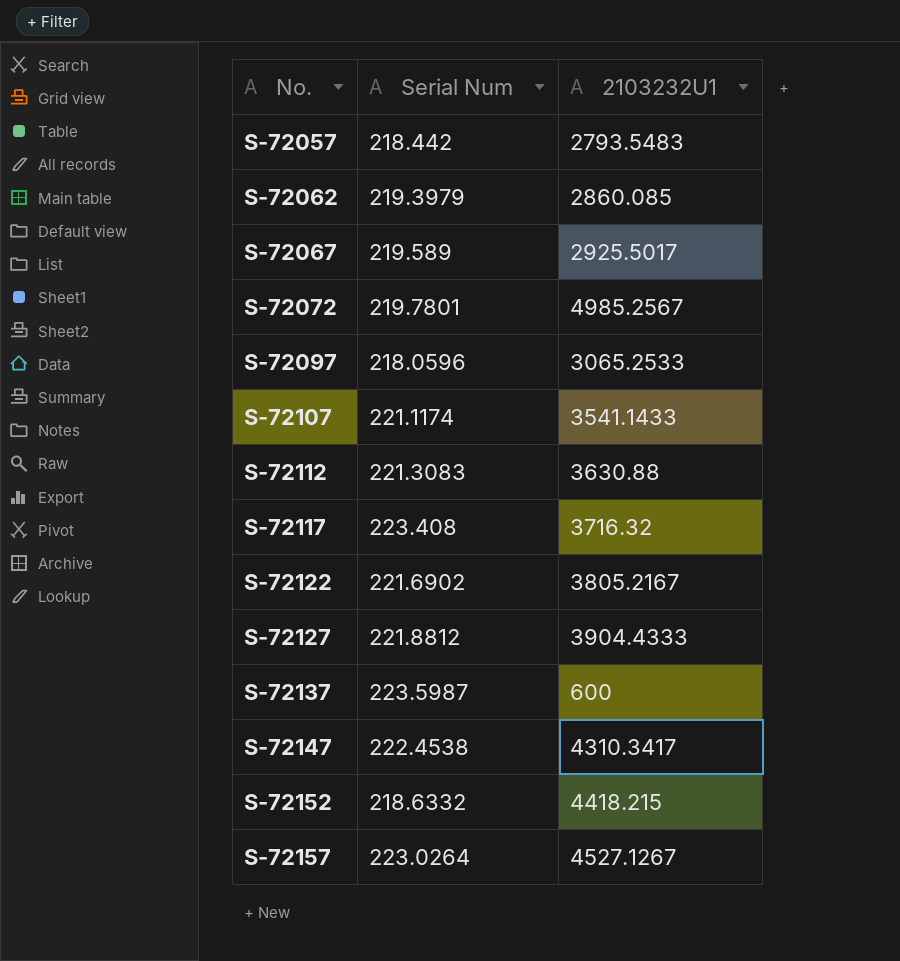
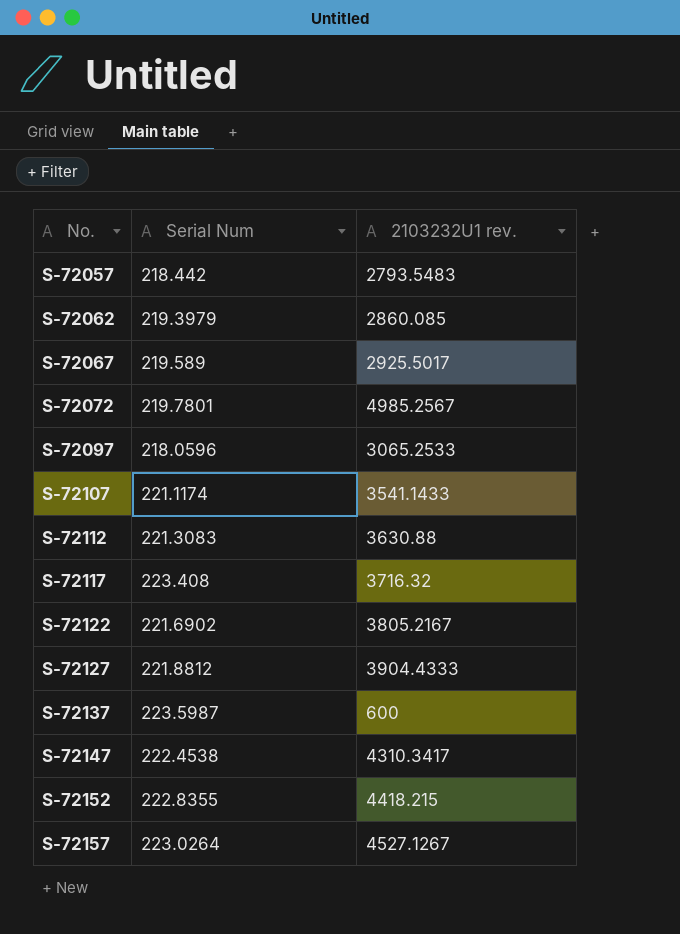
column name: 2103232U1 -> 2103232U1 rev.
S-72152 | Serial Num: 218.6332 -> 222.8355

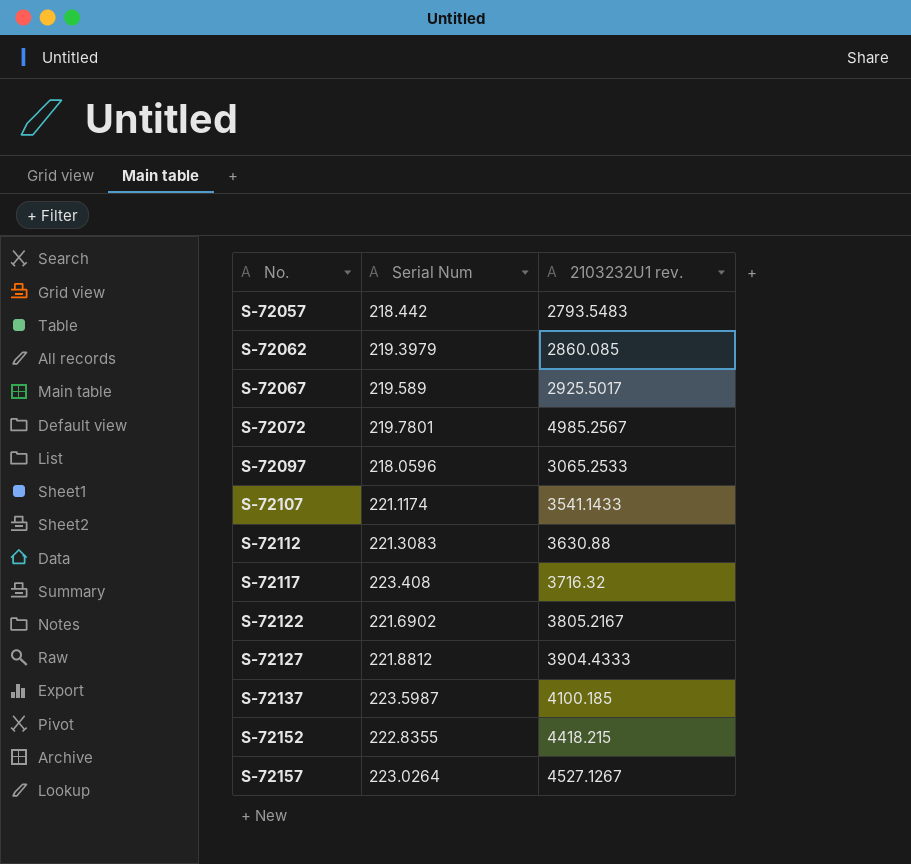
row S-72147: 222.4538 | 4310.3417 -> none
S-72137 | 2103232U1 rev.: 600 -> 4100.185

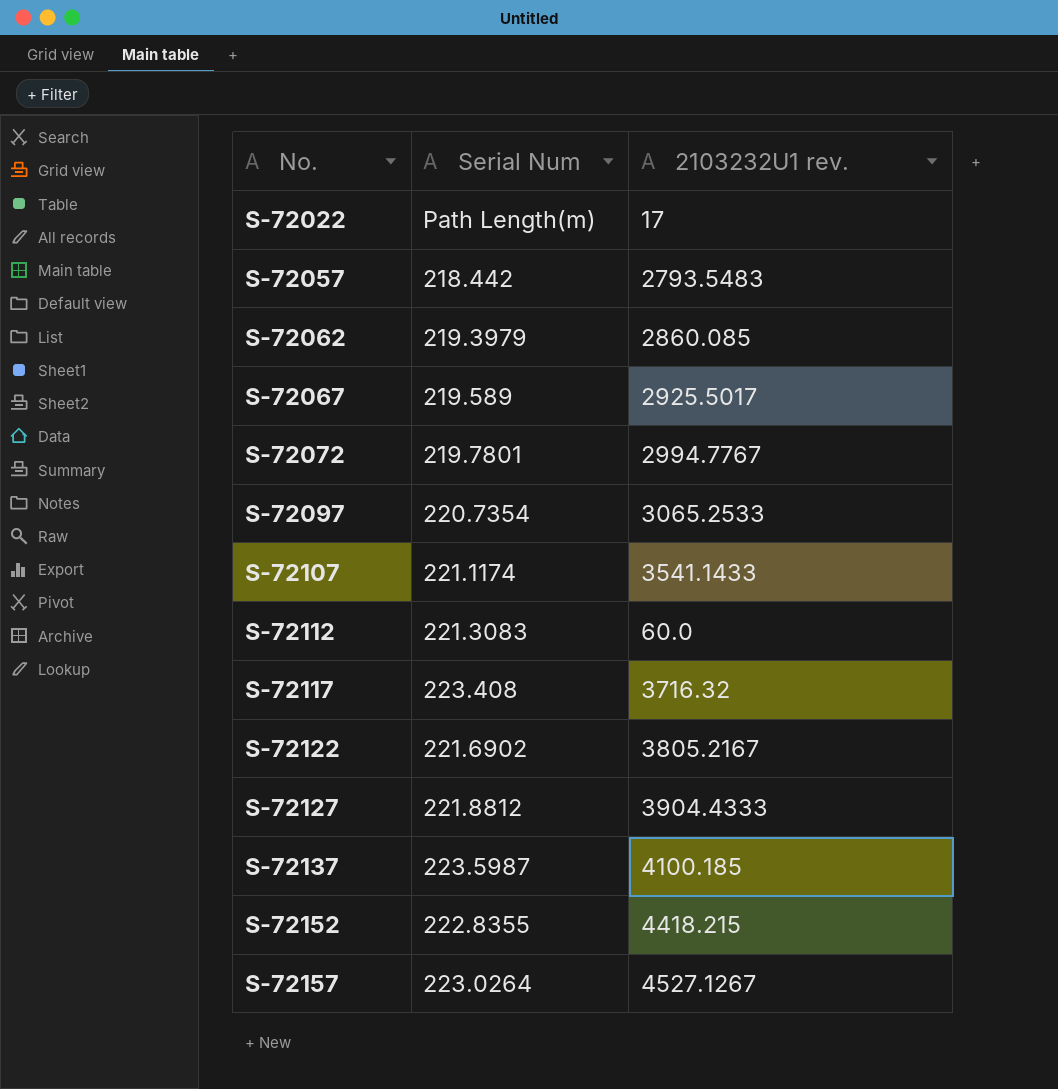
row S-72022: none -> Path Length(m) | 17
S-72072 | 2103232U1 rev.: 4985.2567 -> 2994.7767
S-72097 | Serial Num: 218.0596 -> 220.7354
S-72112 | 2103232U1 rev.: 3630.88 -> 60.0

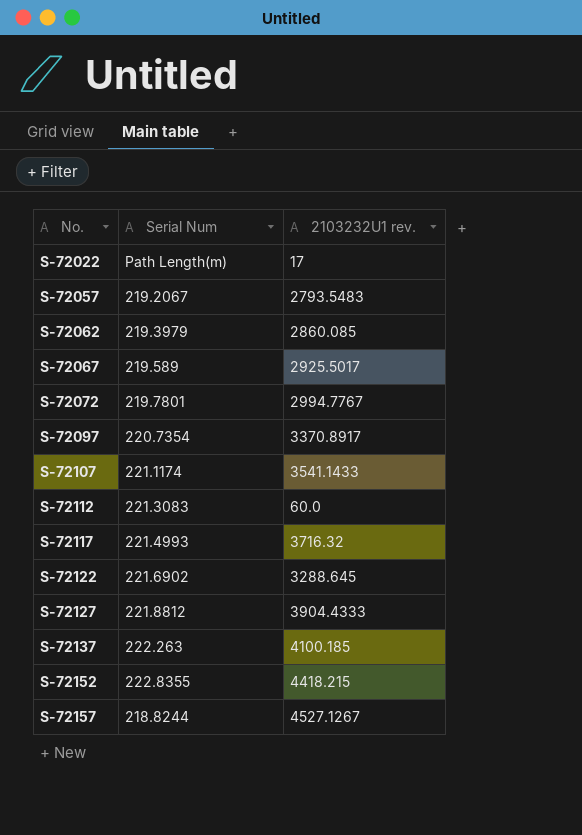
S-72057 | Serial Num: 218.442 -> 219.2067
S-72097 | 2103232U1 rev.: 3065.2533 -> 3370.8917
S-72117 | Serial Num: 223.408 -> 221.4993
S-72122 | 2103232U1 rev.: 3805.2167 -> 3288.645
S-72137 | Serial Num: 223.5987 -> 222.263
S-72157 | Serial Num: 223.0264 -> 218.8244

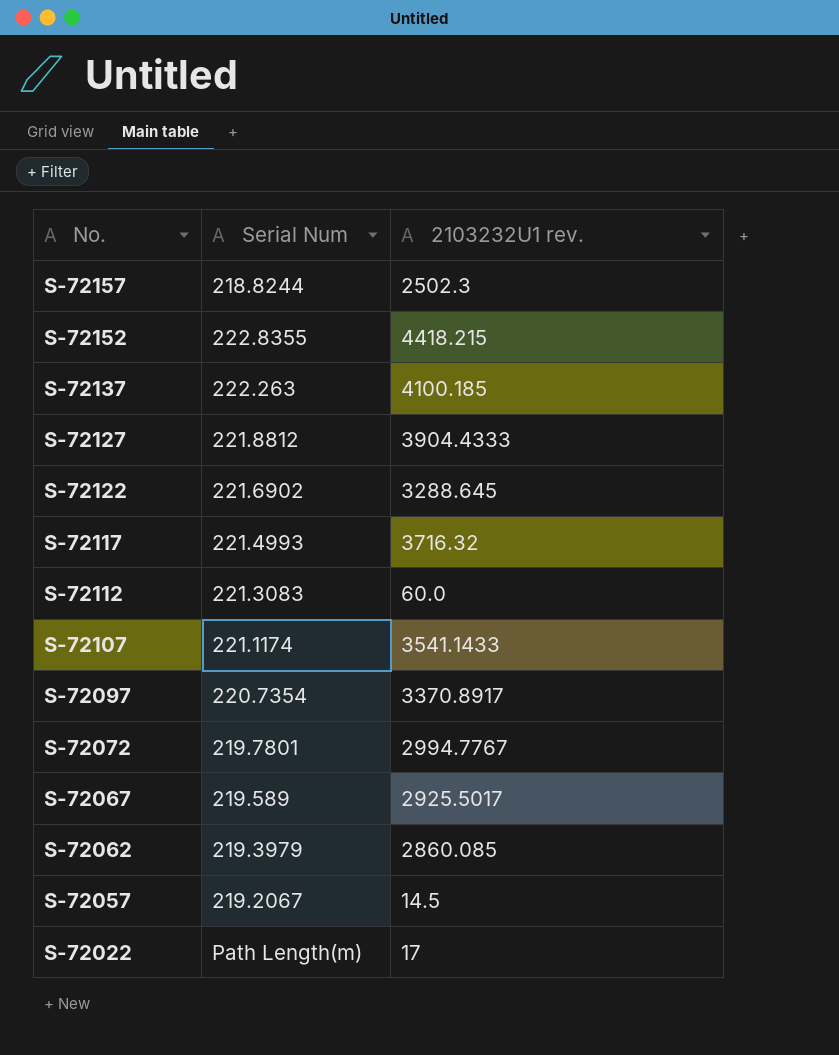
row order: No. ascending -> No. descending
S-72157 | 2103232U1 rev.: 4527.1267 -> 2502.3
S-72057 | 2103232U1 rev.: 2793.5483 -> 14.5

